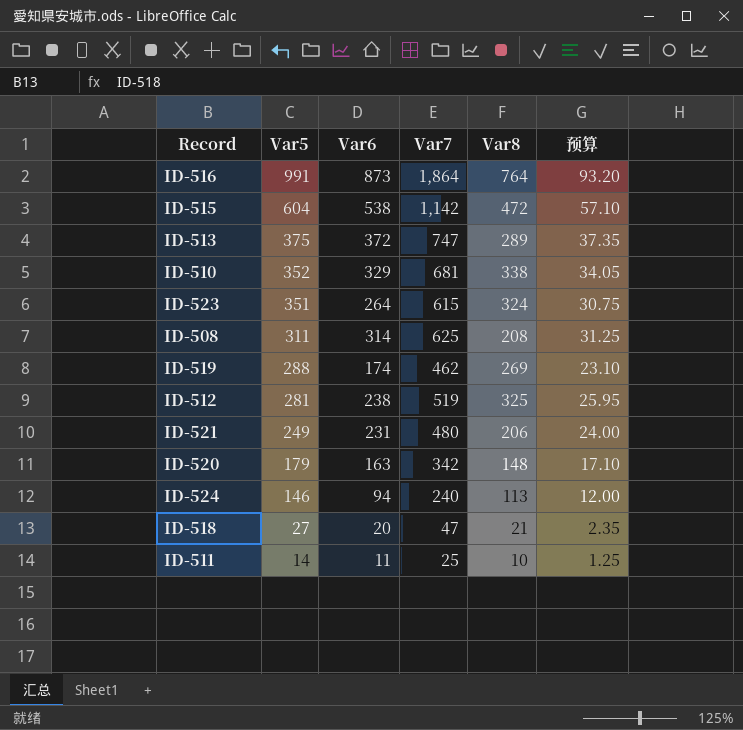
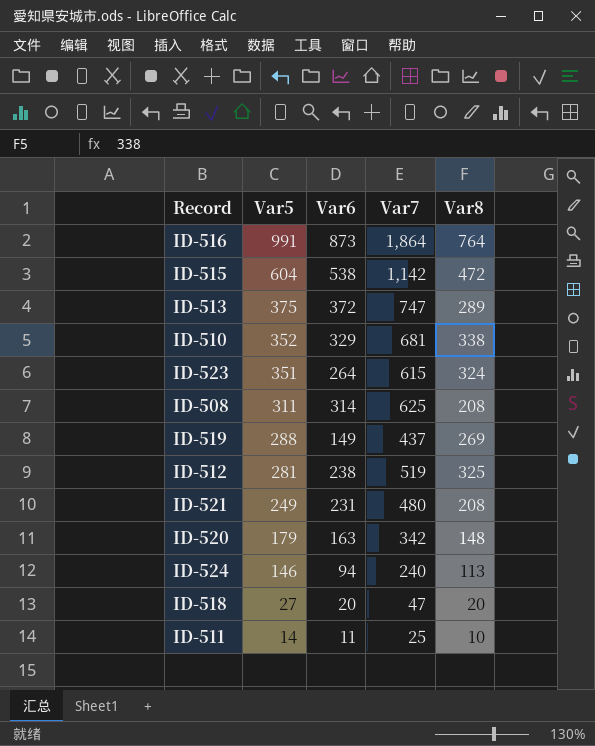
column 预算 | formula: [Var7] * 0.05 -> none
ID-519 | Var6: 174 -> 149
ID-519 | Var7: 462 -> 437
ID-521 | Var8: 206 -> 208
ID-518 | Var8: 21 -> 20

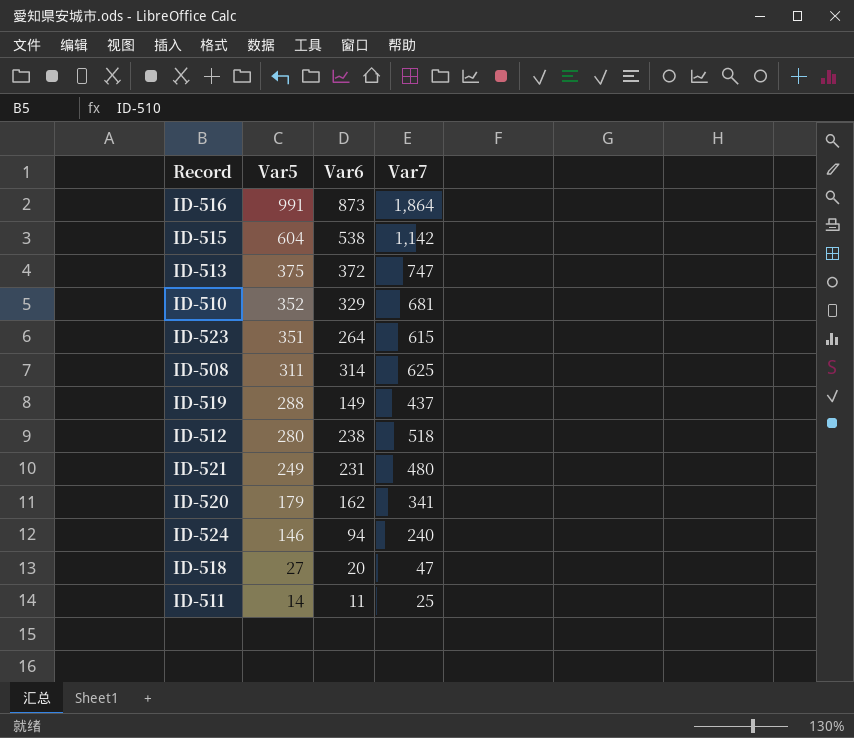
column Var8 | position: 5 -> none
ID-512 | Var5: 281 -> 280
ID-512 | Var7: 519 -> 518
ID-520 | Var6: 163 -> 162
ID-520 | Var7: 342 -> 341

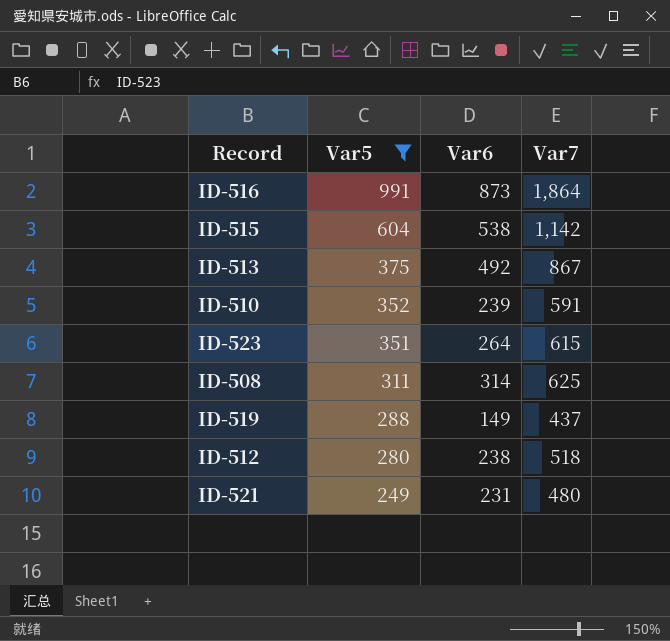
filter: none -> Var5 >= 249
ID-513 | Var6: 372 -> 492
ID-513 | Var7: 747 -> 867
ID-510 | Var6: 329 -> 239
ID-510 | Var7: 681 -> 591

